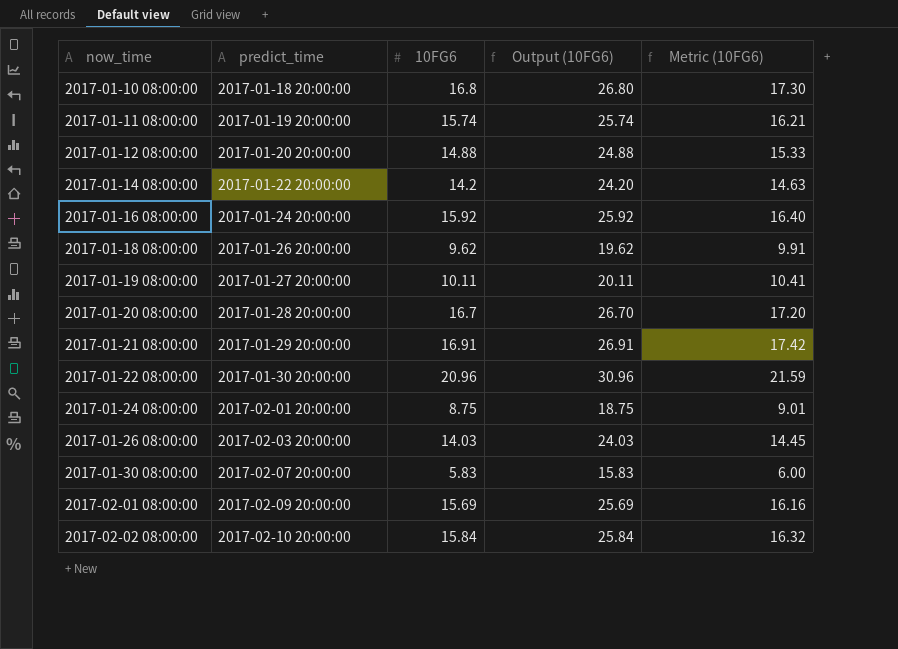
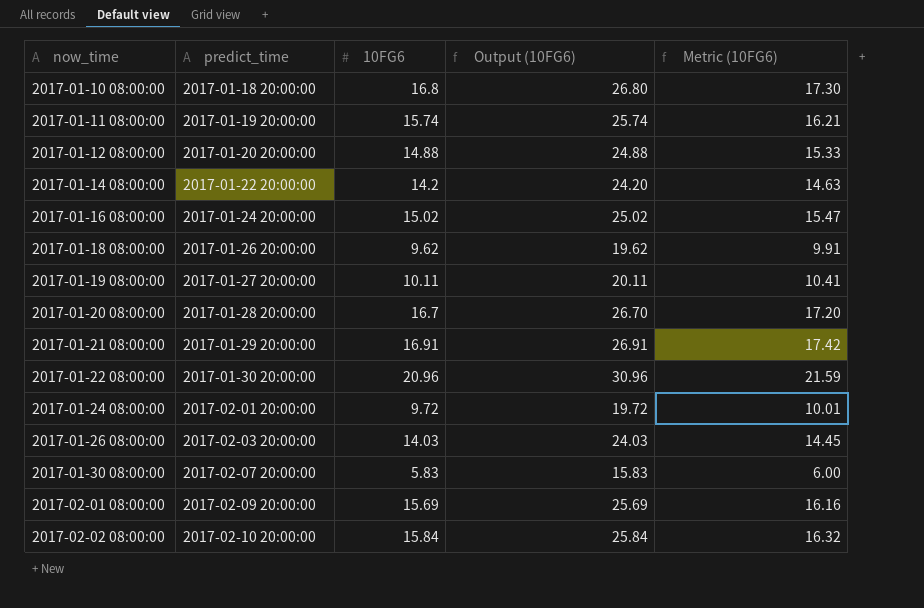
2017-01-16 08:00:00 | 10FG6: 15.92 -> 15.02
2017-01-16 08:00:00 | Output (10FG6): 25.92 -> 25.02
2017-01-16 08:00:00 | Metric (10FG6): 16.40 -> 15.47
2017-01-24 08:00:00 | 10FG6: 8.75 -> 9.72
2017-01-24 08:00:00 | Output (10FG6): 18.75 -> 19.72
2017-01-24 08:00:00 | Metric (10FG6): 9.01 -> 10.01

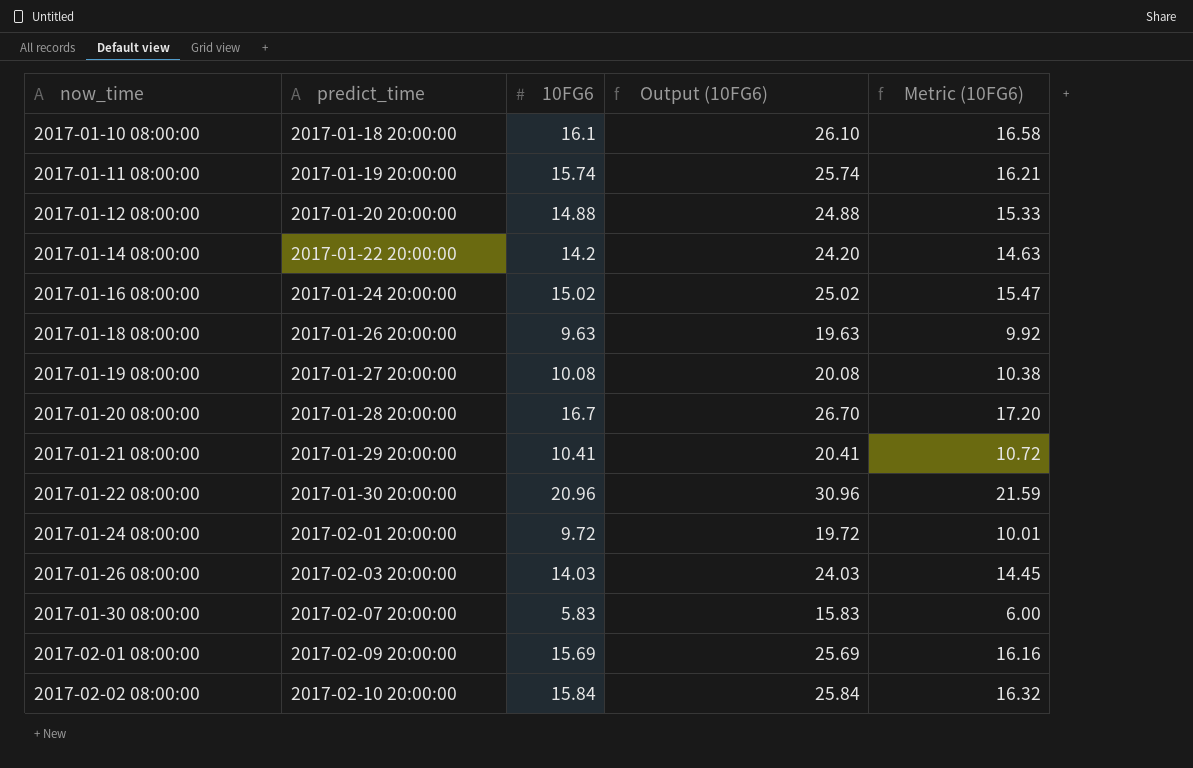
2017-01-10 08:00:00 | 10FG6: 16.8 -> 16.1
2017-01-10 08:00:00 | Output (10FG6): 26.80 -> 26.10
2017-01-10 08:00:00 | Metric (10FG6): 17.30 -> 16.58
2017-01-18 08:00:00 | 10FG6: 9.62 -> 9.63
2017-01-18 08:00:00 | Output (10FG6): 19.62 -> 19.63
2017-01-18 08:00:00 | Metric (10FG6): 9.91 -> 9.92
2017-01-19 08:00:00 | 10FG6: 10.11 -> 10.08
2017-01-19 08:00:00 | Output (10FG6): 20.11 -> 20.08
2017-01-19 08:00:00 | Metric (10FG6): 10.41 -> 10.38
2017-01-21 08:00:00 | 10FG6: 16.91 -> 10.41
2017-01-21 08:00:00 | Output (10FG6): 26.91 -> 20.41
2017-01-21 08:00:00 | Metric (10FG6): 17.42 -> 10.72

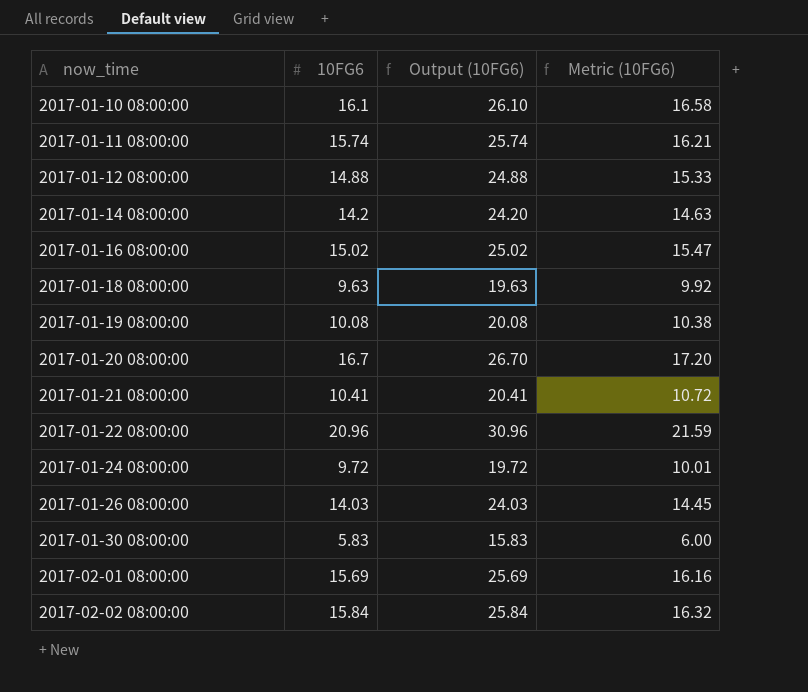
column predict_time | position: 2 -> none

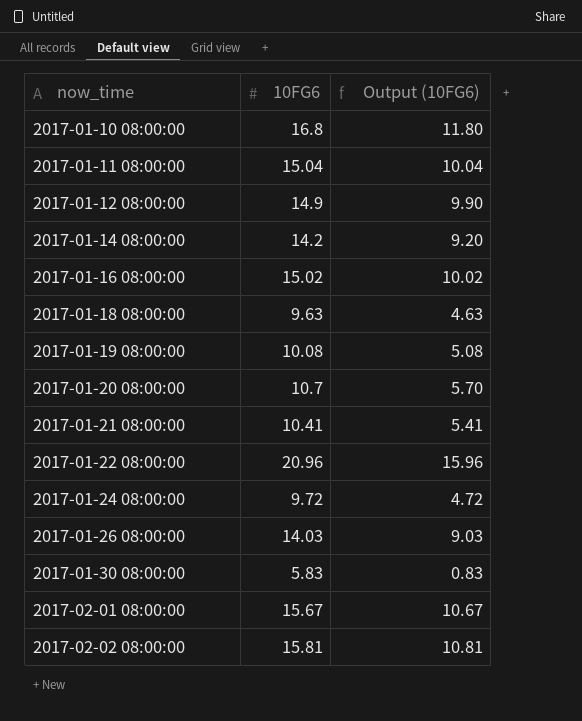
column Metric (10FG6) | formula: [10FG6] * 1.03 -> none
column Output (10FG6) | formula: [10FG6] + 10 -> [10FG6] - 5
2017-01-10 08:00:00 | 10FG6: 16.1 -> 16.8
2017-01-11 08:00:00 | 10FG6: 15.74 -> 15.04
2017-01-12 08:00:00 | 10FG6: 14.88 -> 14.9
2017-01-20 08:00:00 | 10FG6: 16.7 -> 10.7
2017-02-01 08:00:00 | 10FG6: 15.69 -> 15.67
2017-02-02 08:00:00 | 10FG6: 15.84 -> 15.81

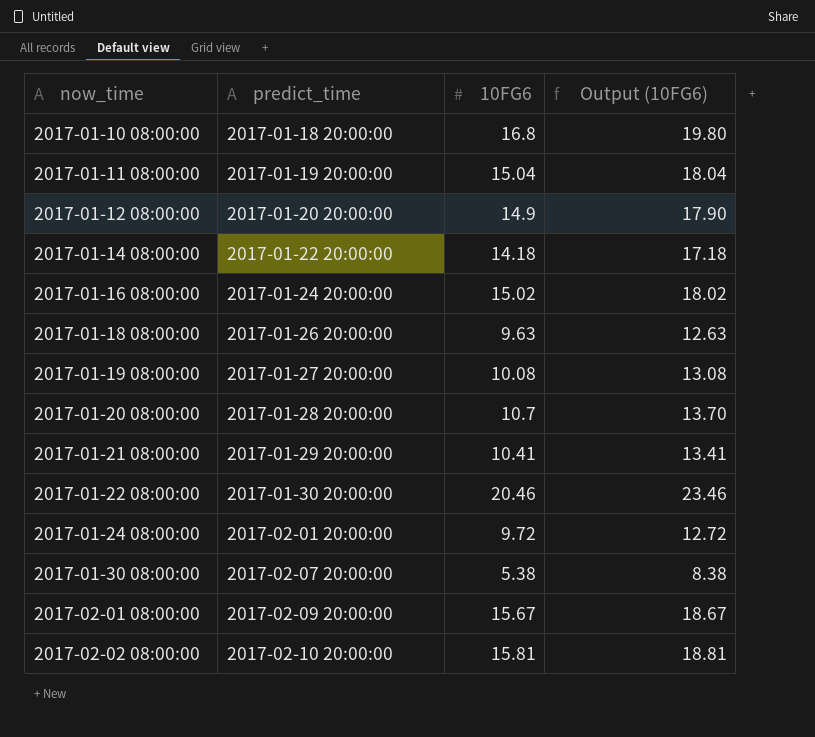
column predict_time | position: none -> 2
column Output (10FG6) | formula: [10FG6] - 5 -> [10FG6] + 3
row 2017-01-26 08:00:00: 14.03 | 9.03 -> none
2017-01-14 08:00:00 | 10FG6: 14.2 -> 14.18
2017-01-22 08:00:00 | 10FG6: 20.96 -> 20.46
2017-01-30 08:00:00 | 10FG6: 5.83 -> 5.38

